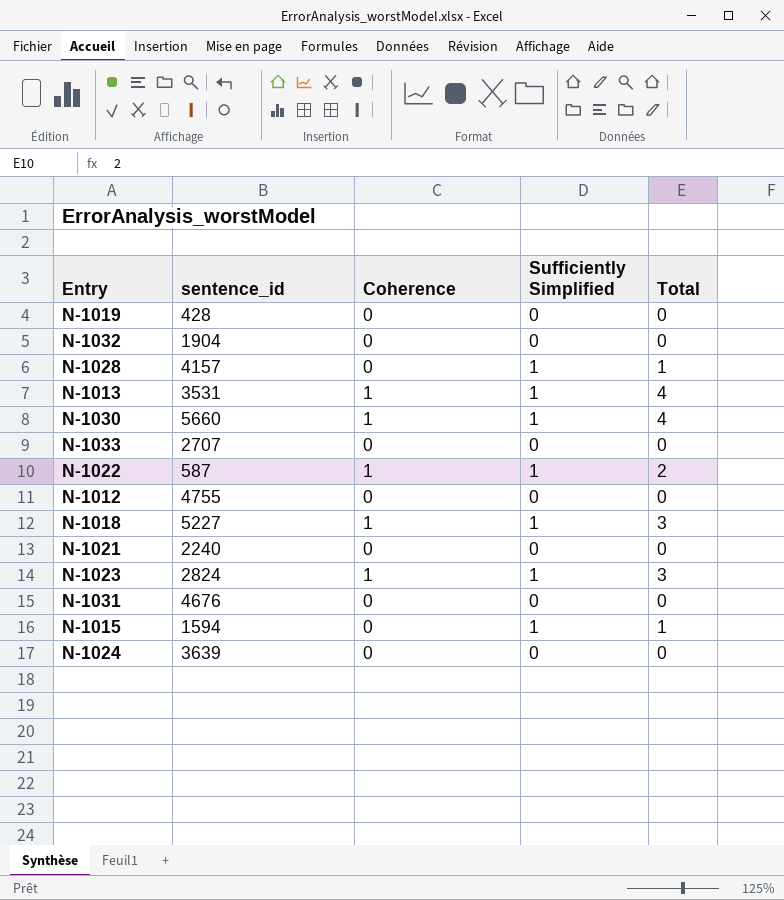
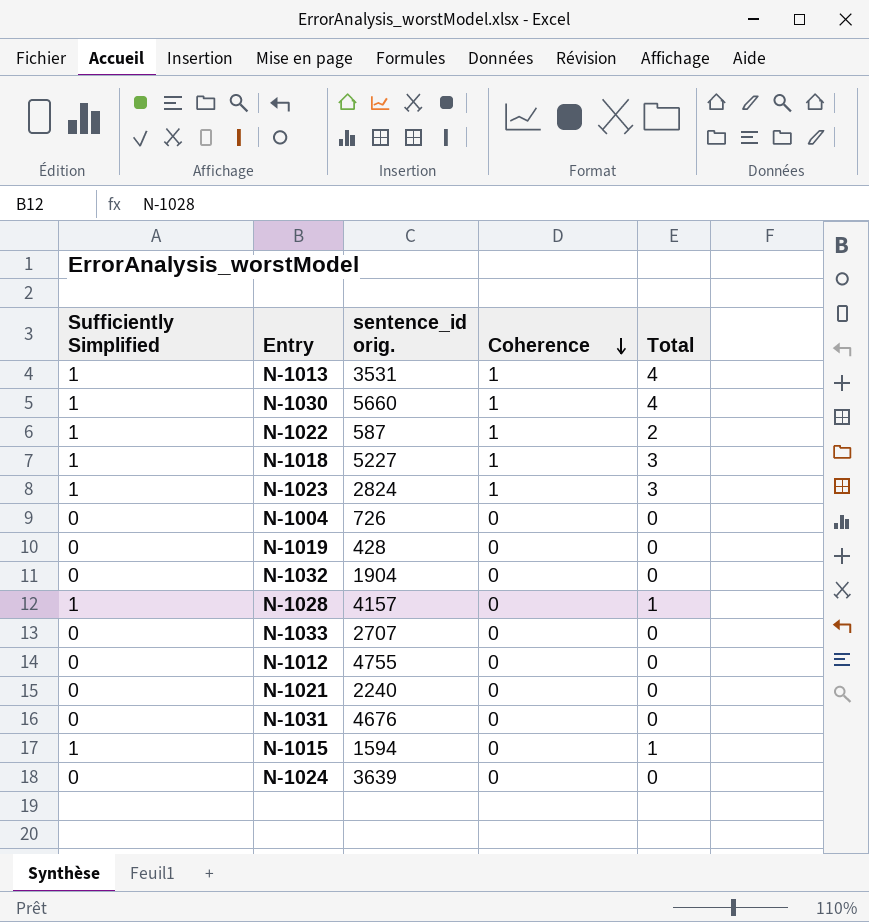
row order: none -> Coherence descending
column Sufficiently Simplified | position: 4 -> 1
column name: sentence_id -> sentence_id orig.
row N-1004: none -> 0 | 726 | 0 | 0

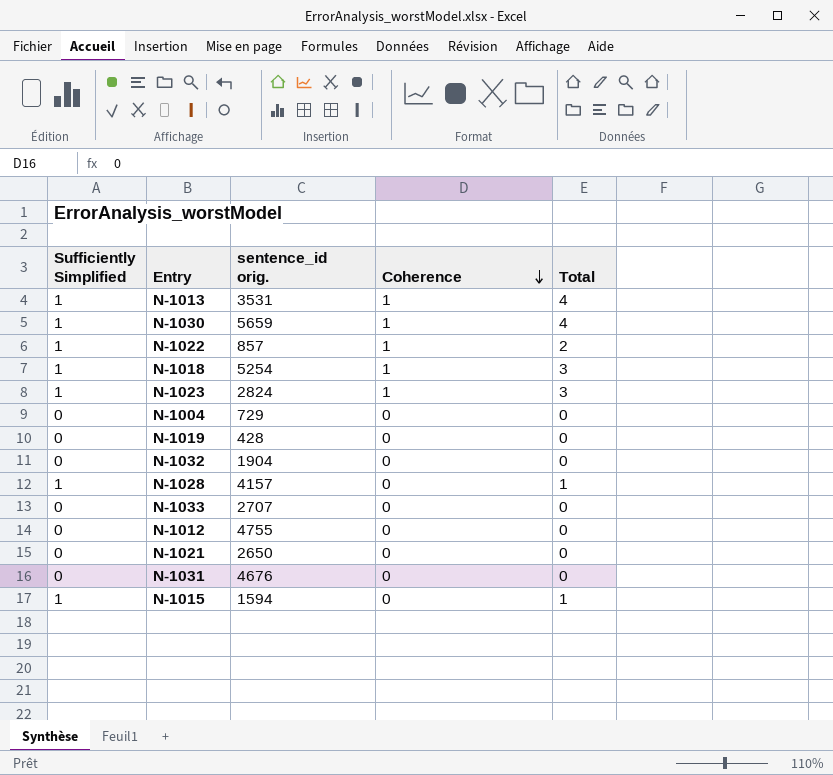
row N-1024: 0 | 3639 | 0 | 0 -> none
N-1030 | sentence_id orig.: 5660 -> 5659
N-1022 | sentence_id orig.: 587 -> 857
N-1018 | sentence_id orig.: 5227 -> 5254
N-1004 | sentence_id orig.: 726 -> 729
N-1021 | sentence_id orig.: 2240 -> 2650

